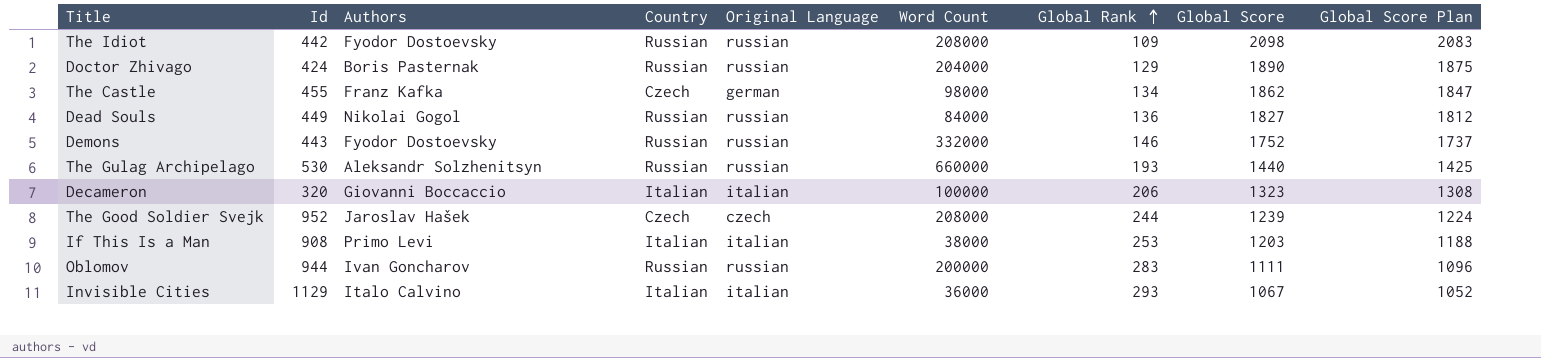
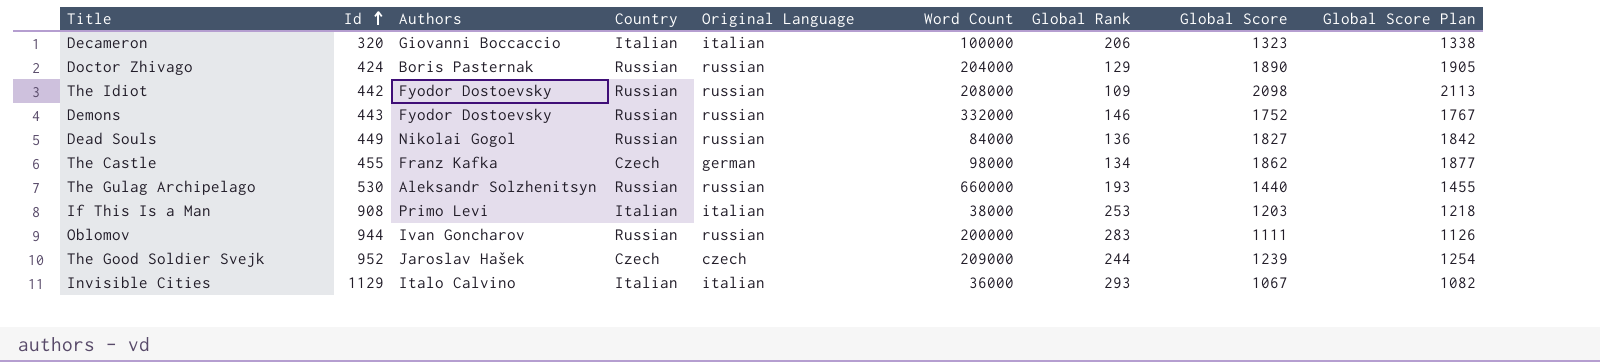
row order: Global Rank ascending -> Id ascending
column Global Score Plan | formula: [Global Score] - 15 -> [Global Score] + 15
The Good Soldier Svejk | Word Count: 208000 -> 209000

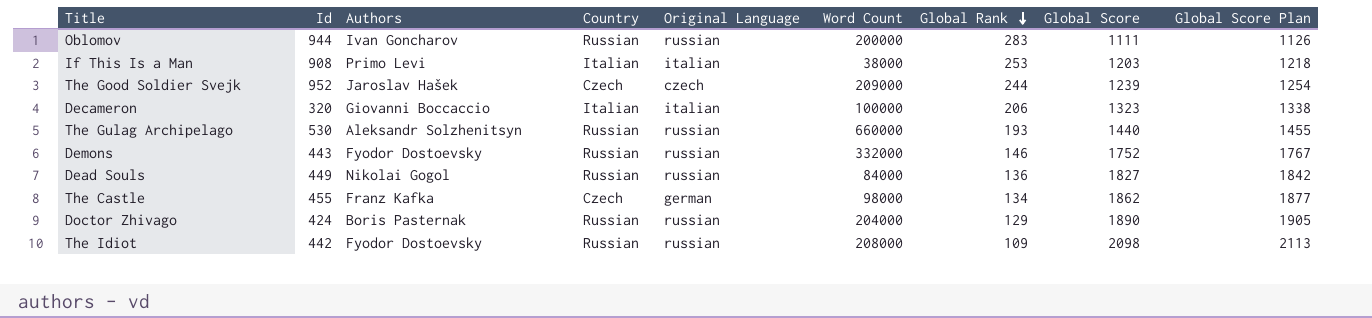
row order: Id ascending -> Global Rank descending
row Invisible Cities: 1129 | Italo Calvino | Italian | italian | 36000 | 293 | 1067 | 1082 -> none

